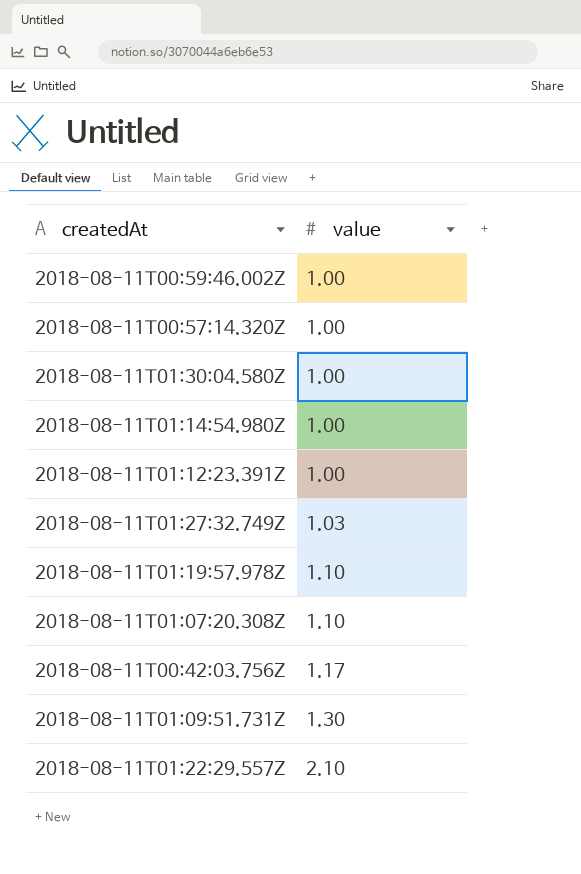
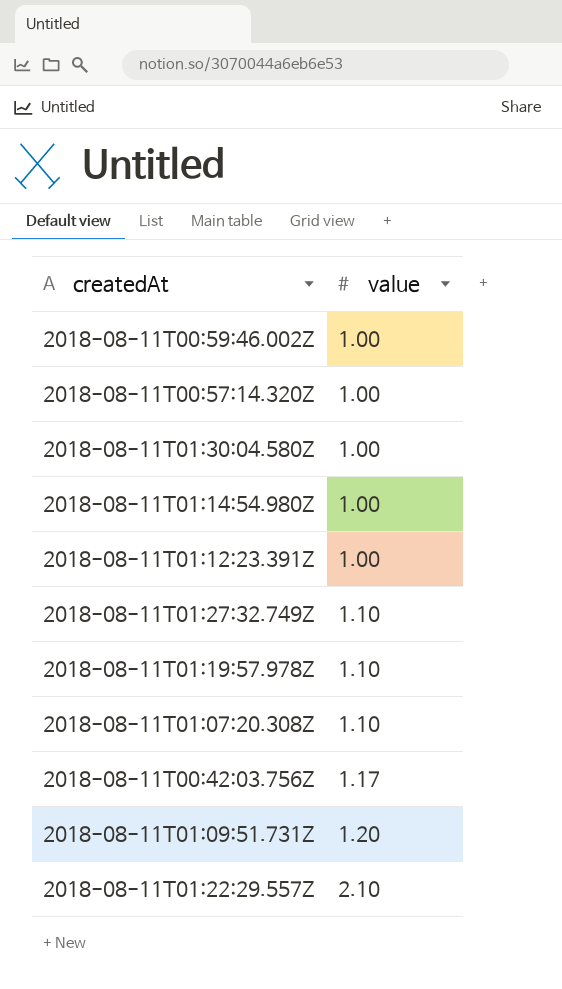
2018-08-11T01:27:32.749Z | value: 1.03 -> 1.10
2018-08-11T01:09:51.731Z | value: 1.30 -> 1.20

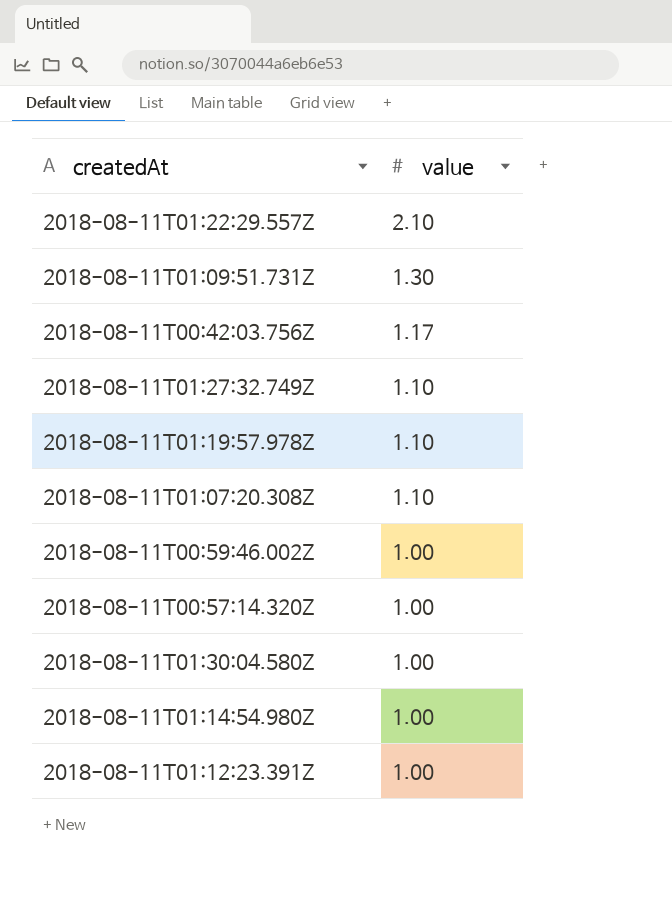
row order: value ascending -> value descending
2018-08-11T01:09:51.731Z | value: 1.20 -> 1.30

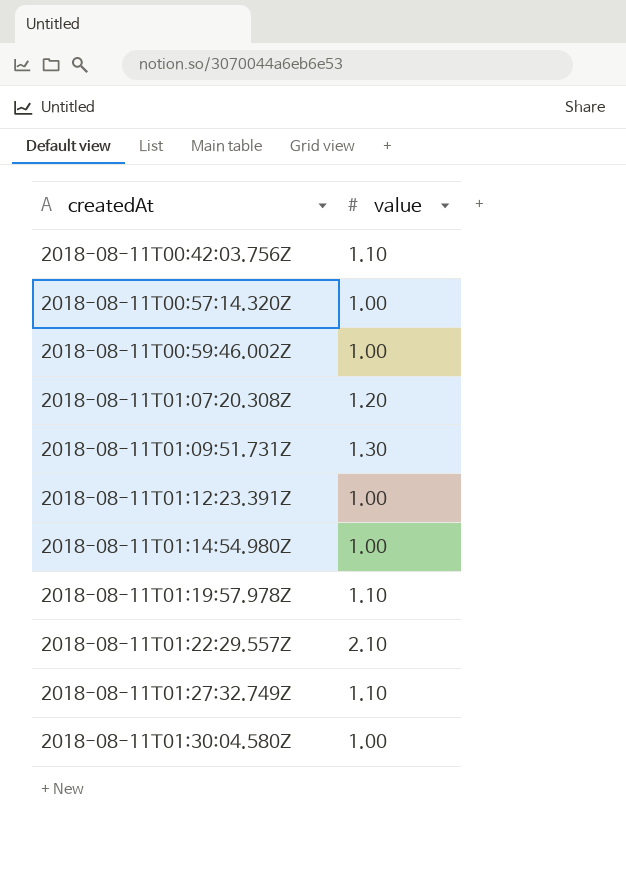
row order: value descending -> createdAt ascending
2018-08-11T00:42:03.756Z | value: 1.17 -> 1.10
2018-08-11T01:07:20.308Z | value: 1.10 -> 1.20

